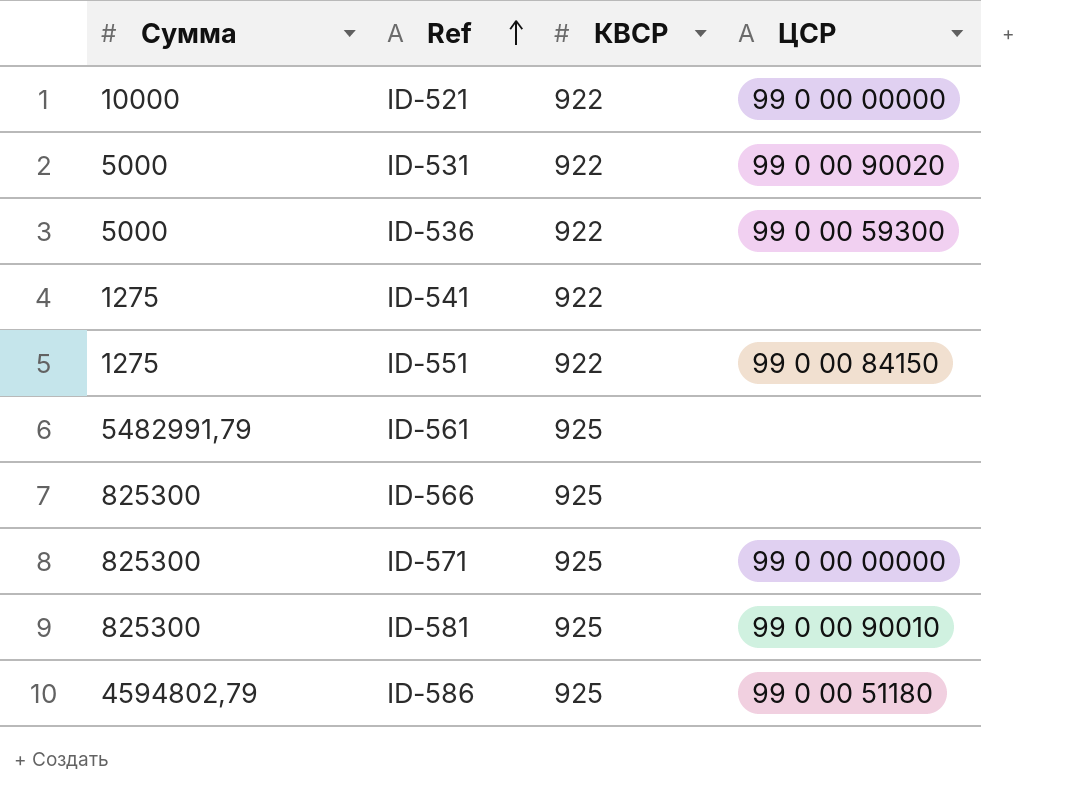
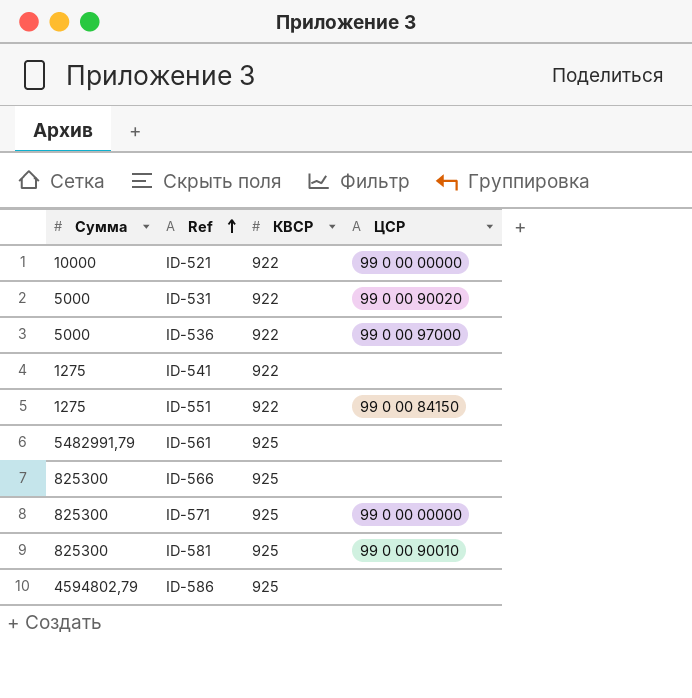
ID-536 | ЦСР: 99 0 00 59300 -> 99 0 00 97000
ID-586 | ЦСР: 99 0 00 51180 -> none

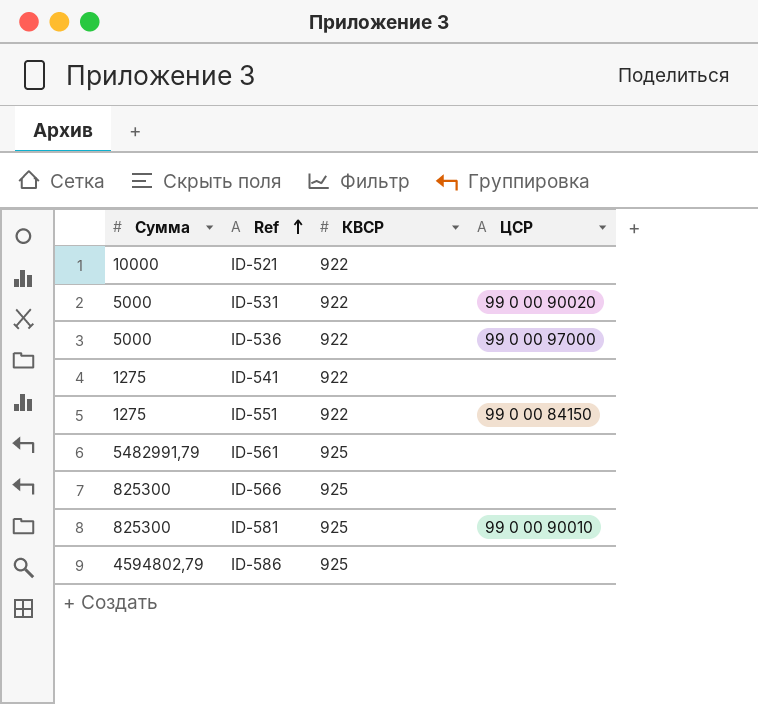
row ID-571: 825300 | 925 | 99 0 00 00000 -> none
ID-521 | ЦСР: 99 0 00 00000 -> none

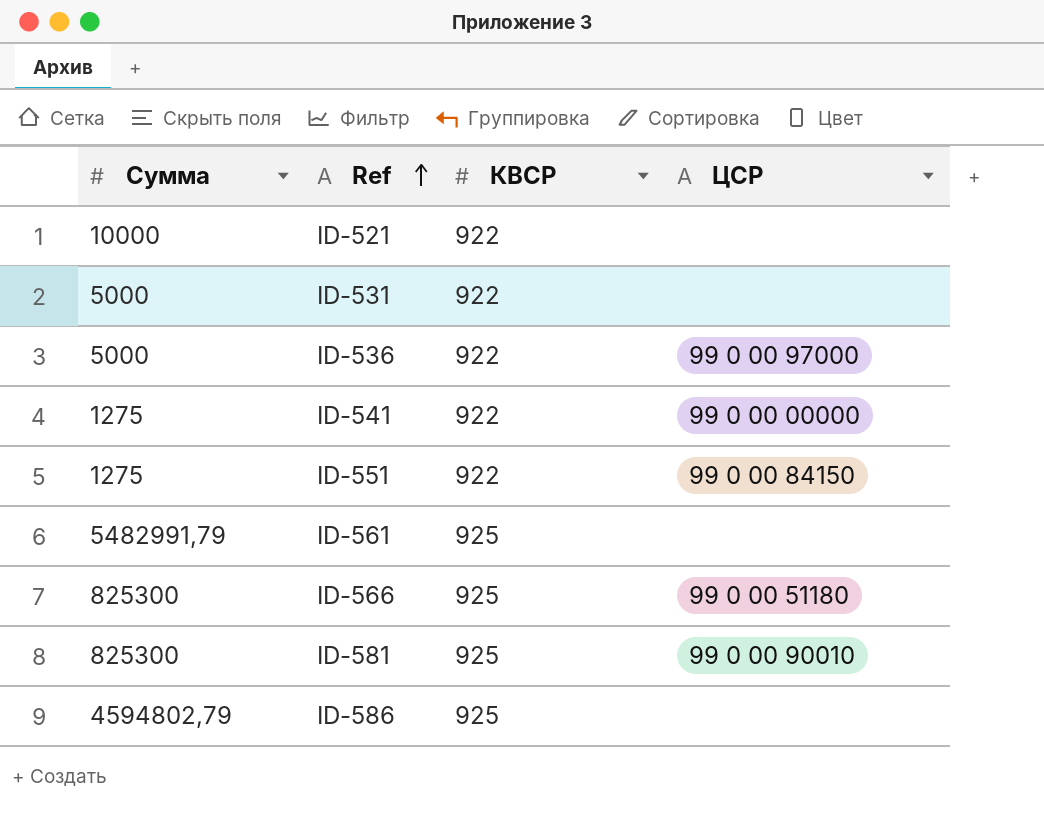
ID-531 | ЦСР: 99 0 00 90020 -> none
ID-541 | ЦСР: none -> 99 0 00 00000
ID-566 | ЦСР: none -> 99 0 00 51180

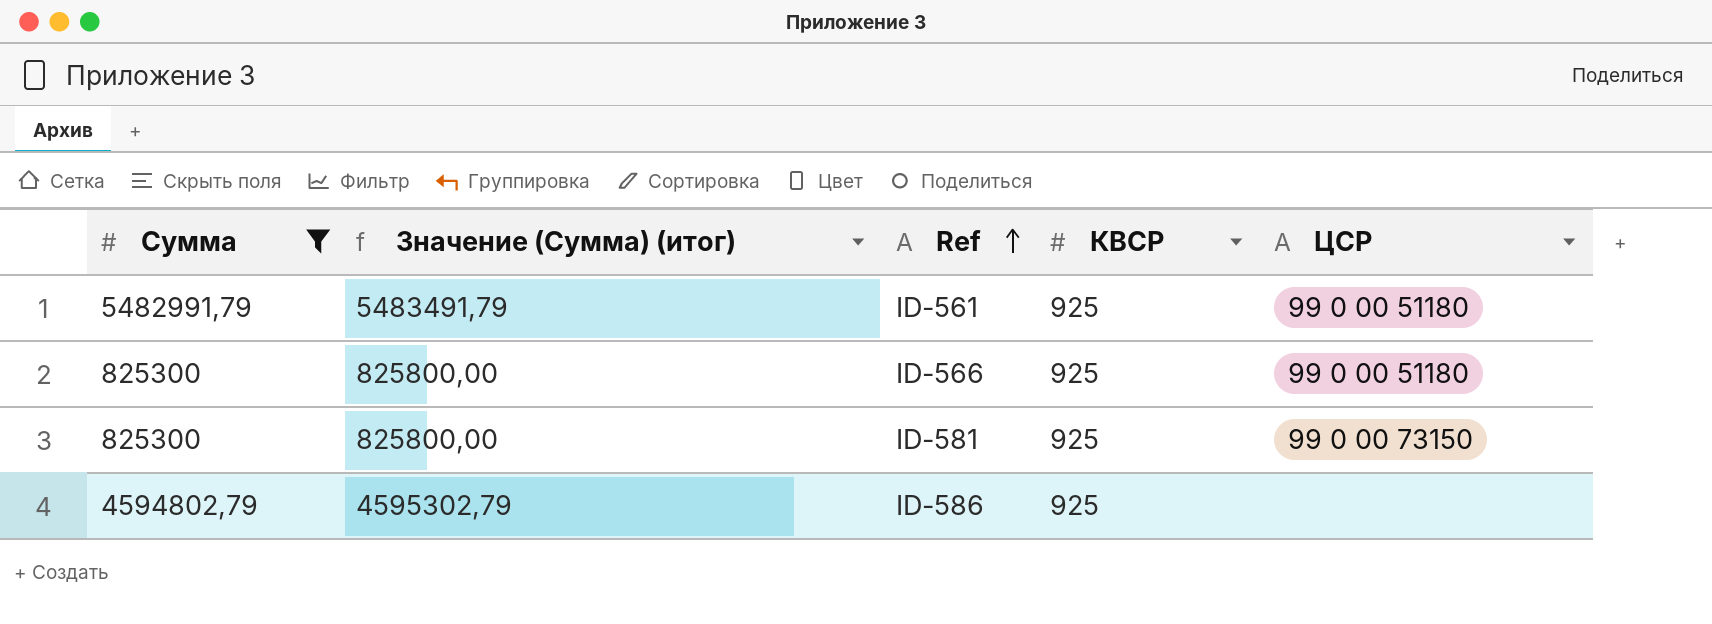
filter: none -> Сумма >= 825300
column Значение (Сумма) (итог) | formula: none -> [Сумма] + 500
ID-561 | ЦСР: none -> 99 0 00 51180
ID-581 | ЦСР: 99 0 00 90010 -> 99 0 00 73150

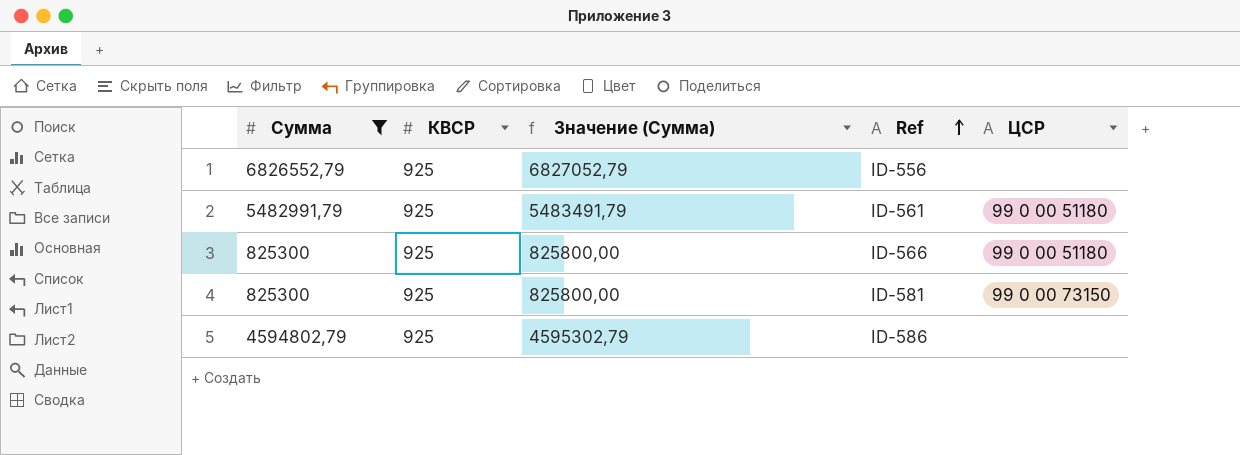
column КВСР | position: 4 -> 2
column name: Значение (Сумма) (итог) -> Значение (Сумма)
row ID-556: none -> 6826552,79 | 925 | 6827052,79 | none

